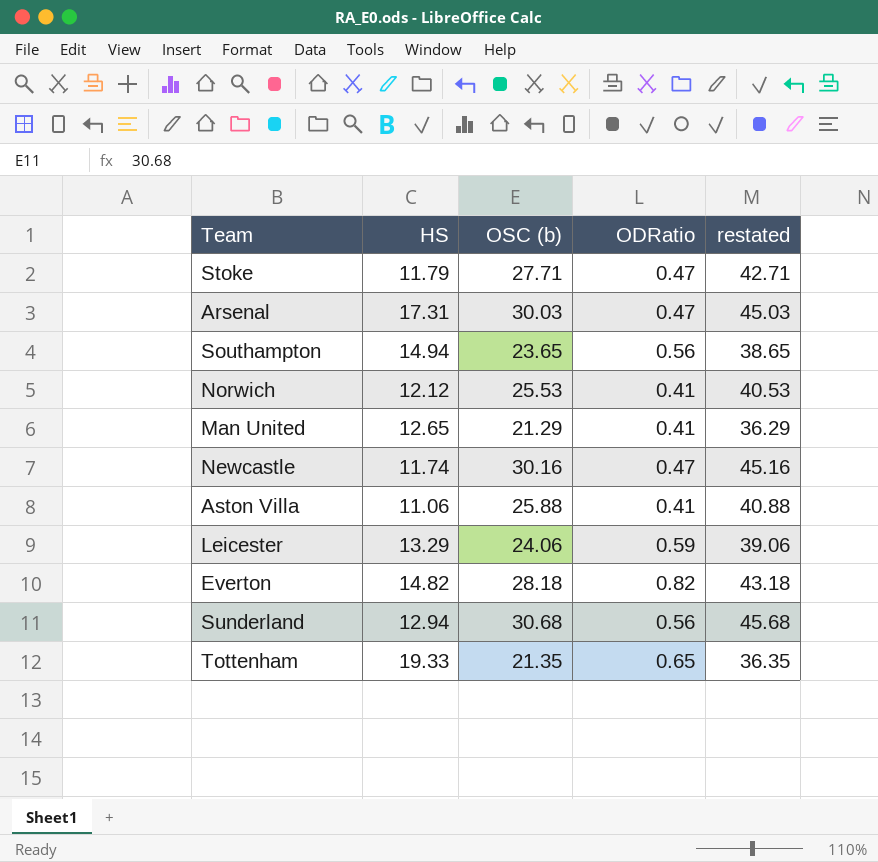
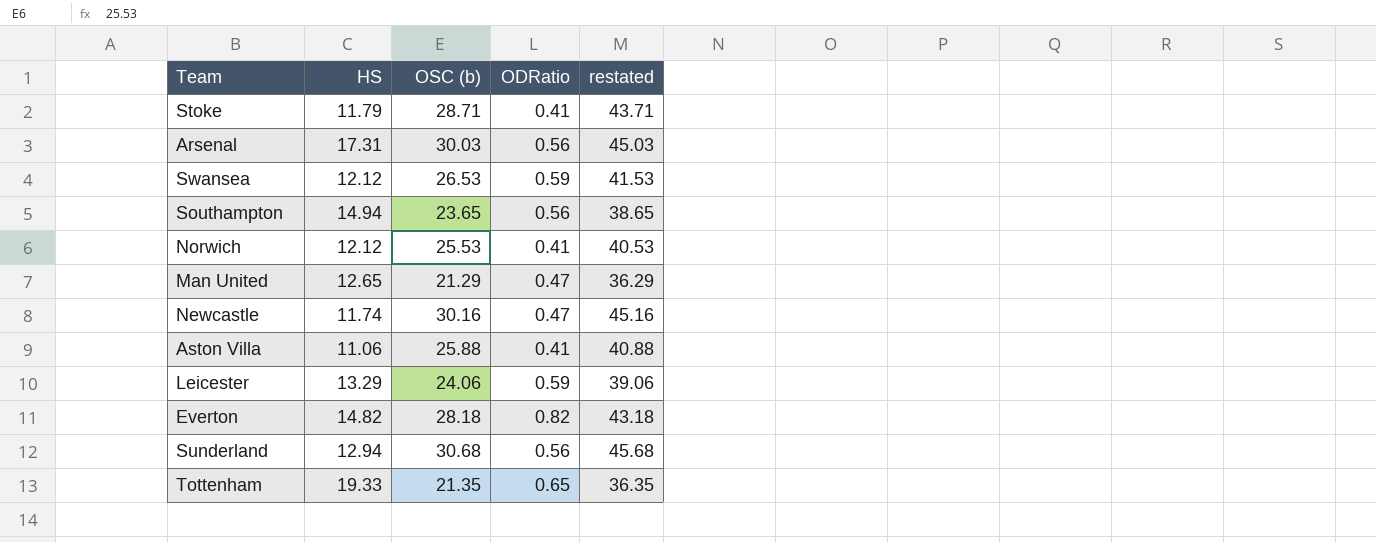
Stoke | OSC (b): 27.71 -> 28.71
Stoke | ODRatio: 0.47 -> 0.41
Stoke | restated: 42.71 -> 43.71
Arsenal | ODRatio: 0.47 -> 0.56
row Swansea: none -> 12.12 | 26.53 | 0.59 | 41.53
Man United | ODRatio: 0.41 -> 0.47

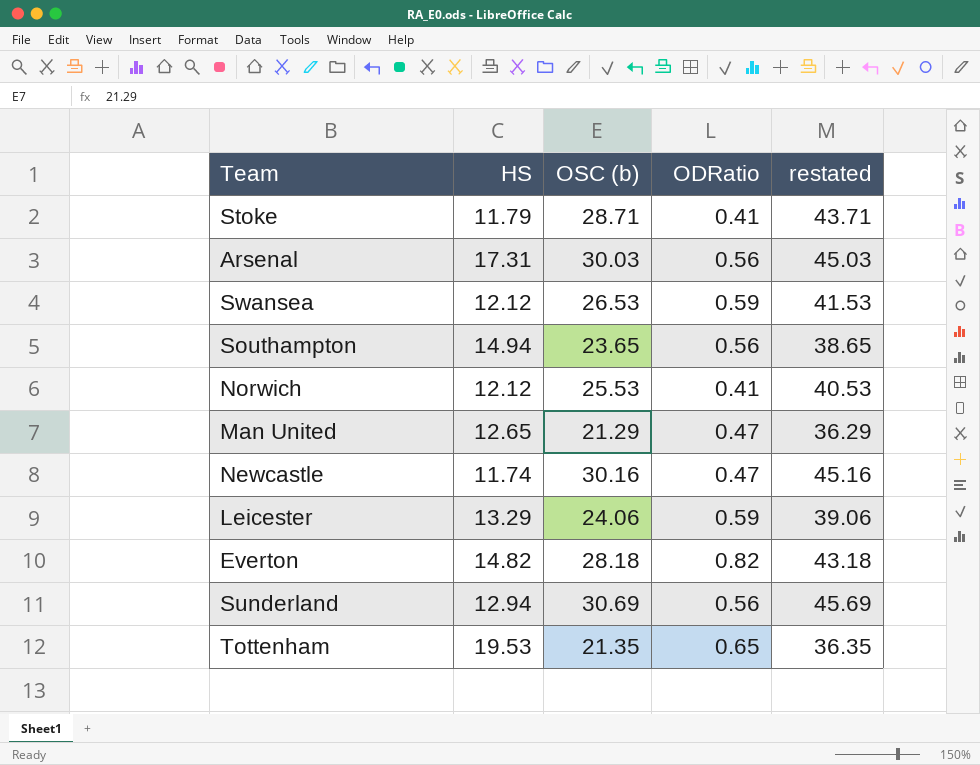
row Aston Villa: 11.06 | 25.88 | 0.41 | 40.88 -> none
Sunderland | OSC (b): 30.68 -> 30.69
Sunderland | restated: 45.68 -> 45.69
Tottenham | HS: 19.33 -> 19.53

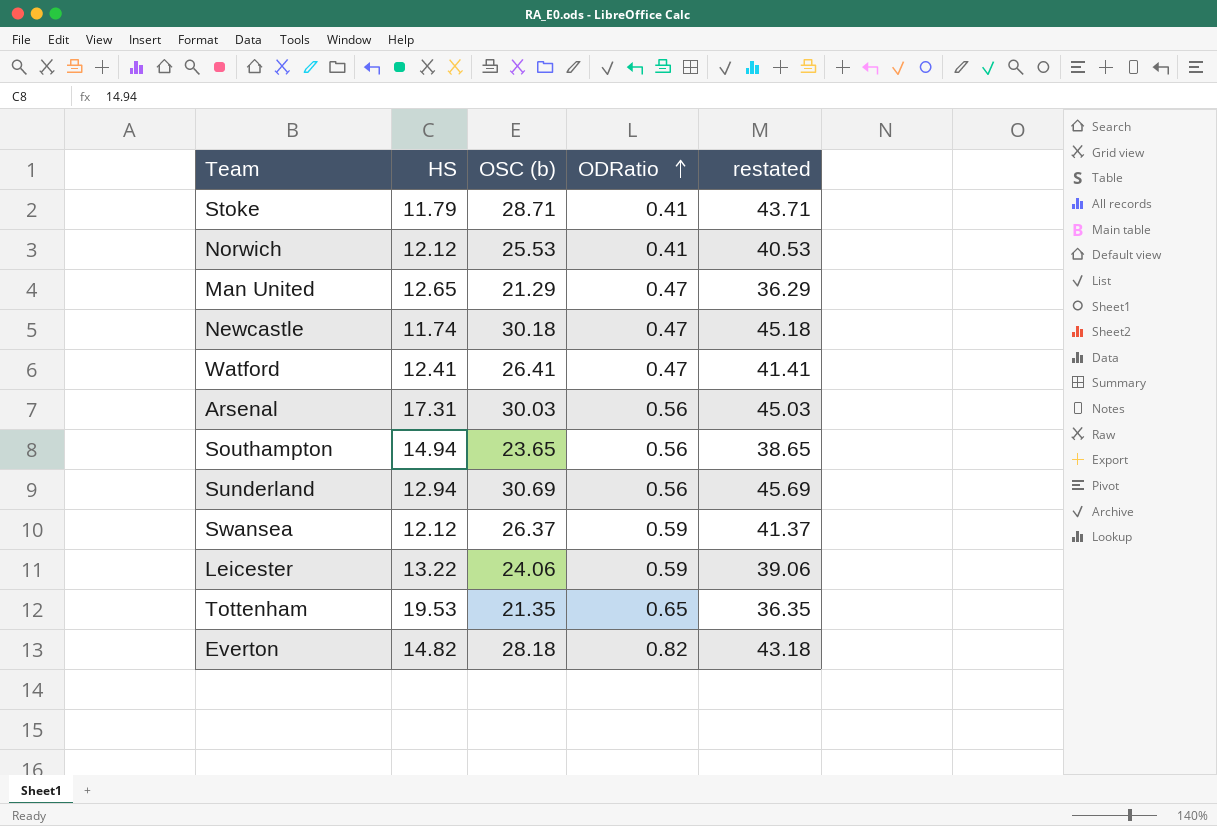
row order: none -> ODRatio ascending
Newcastle | OSC (b): 30.16 -> 30.18
Newcastle | restated: 45.16 -> 45.18
row Watford: none -> 12.41 | 26.41 | 0.47 | 41.41
Swansea | OSC (b): 26.53 -> 26.37
Swansea | restated: 41.53 -> 41.37
Leicester | HS: 13.29 -> 13.22

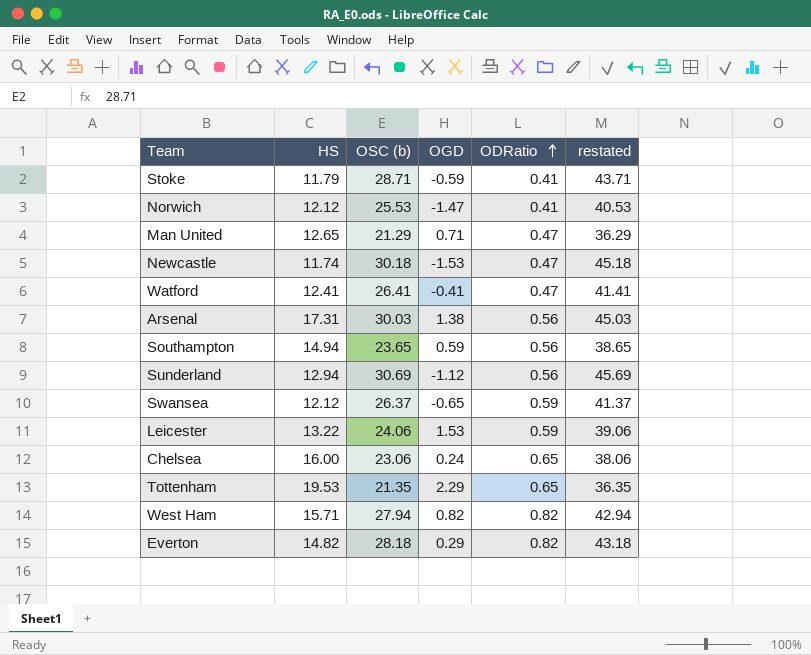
column OGD | position: none -> 4
row Chelsea: none -> 16.00 | 23.06 | 0.24 | 0.65 | 38.06
row West Ham: none -> 15.71 | 27.94 | 0.82 | 0.82 | 42.94

